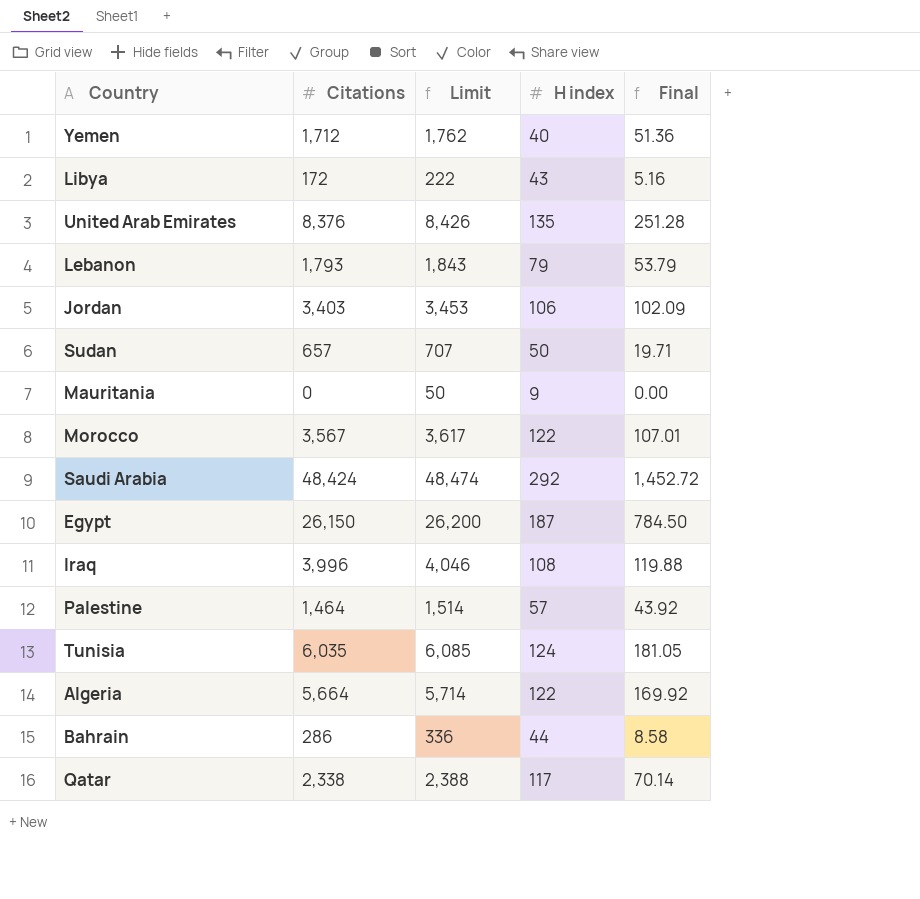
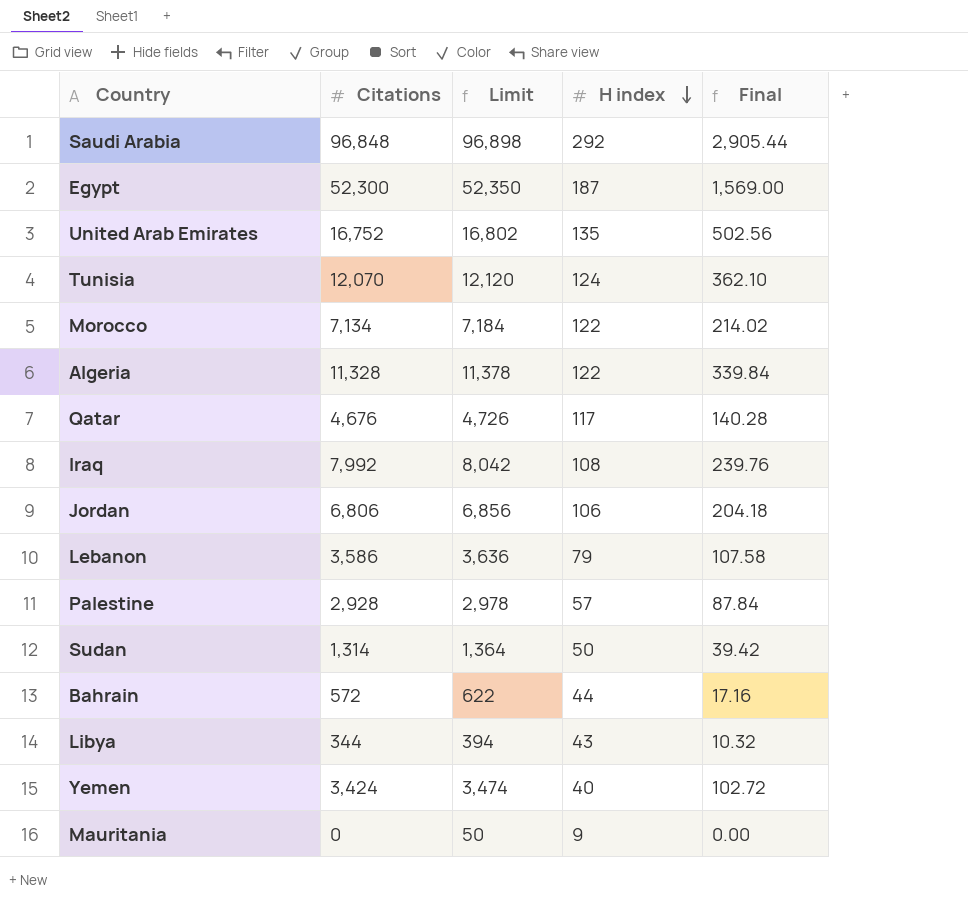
row order: none -> H index descending
Saudi Arabia | Citations: 48,424 -> 96,848
Saudi Arabia | Limit: 48,474 -> 96,898
Saudi Arabia | Final: 1,452.72 -> 2,905.44
Egypt | Citations: 26,150 -> 52,300
Egypt | Limit: 26,200 -> 52,350
Egypt | Final: 784.50 -> 1,569.00
United Arab Emirates | Citations: 8,376 -> 16,752
United Arab Emirates | Limit: 8,426 -> 16,802
United Arab Emirates | Final: 251.28 -> 502.56
Tunisia | Citations: 6,035 -> 12,070
Tunisia | Limit: 6,085 -> 12,120
Tunisia | Final: 181.05 -> 362.10
Morocco | Citations: 3,567 -> 7,134
Morocco | Limit: 3,617 -> 7,184
Morocco | Final: 107.01 -> 214.02
Algeria | Citations: 5,664 -> 11,328
Algeria | Limit: 5,714 -> 11,378
Algeria | Final: 169.92 -> 339.84
Qatar | Citations: 2,338 -> 4,676
Qatar | Limit: 2,388 -> 4,726
Qatar | Final: 70.14 -> 140.28
Iraq | Citations: 3,996 -> 7,992
Iraq | Limit: 4,046 -> 8,042
Iraq | Final: 119.88 -> 239.76
Jordan | Citations: 3,403 -> 6,806
Jordan | Limit: 3,453 -> 6,856
Jordan | Final: 102.09 -> 204.18
Lebanon | Citations: 1,793 -> 3,586
Lebanon | Limit: 1,843 -> 3,636
Lebanon | Final: 53.79 -> 107.58
Palestine | Citations: 1,464 -> 2,928
Palestine | Limit: 1,514 -> 2,978
Palestine | Final: 43.92 -> 87.84
Sudan | Citations: 657 -> 1,314
Sudan | Limit: 707 -> 1,364
Sudan | Final: 19.71 -> 39.42
Bahrain | Citations: 286 -> 572
Bahrain | Limit: 336 -> 622
Bahrain | Final: 8.58 -> 17.16
Libya | Citations: 172 -> 344
Libya | Limit: 222 -> 394
Libya | Final: 5.16 -> 10.32
Yemen | Citations: 1,712 -> 3,424
Yemen | Limit: 1,762 -> 3,474
Yemen | Final: 51.36 -> 102.72

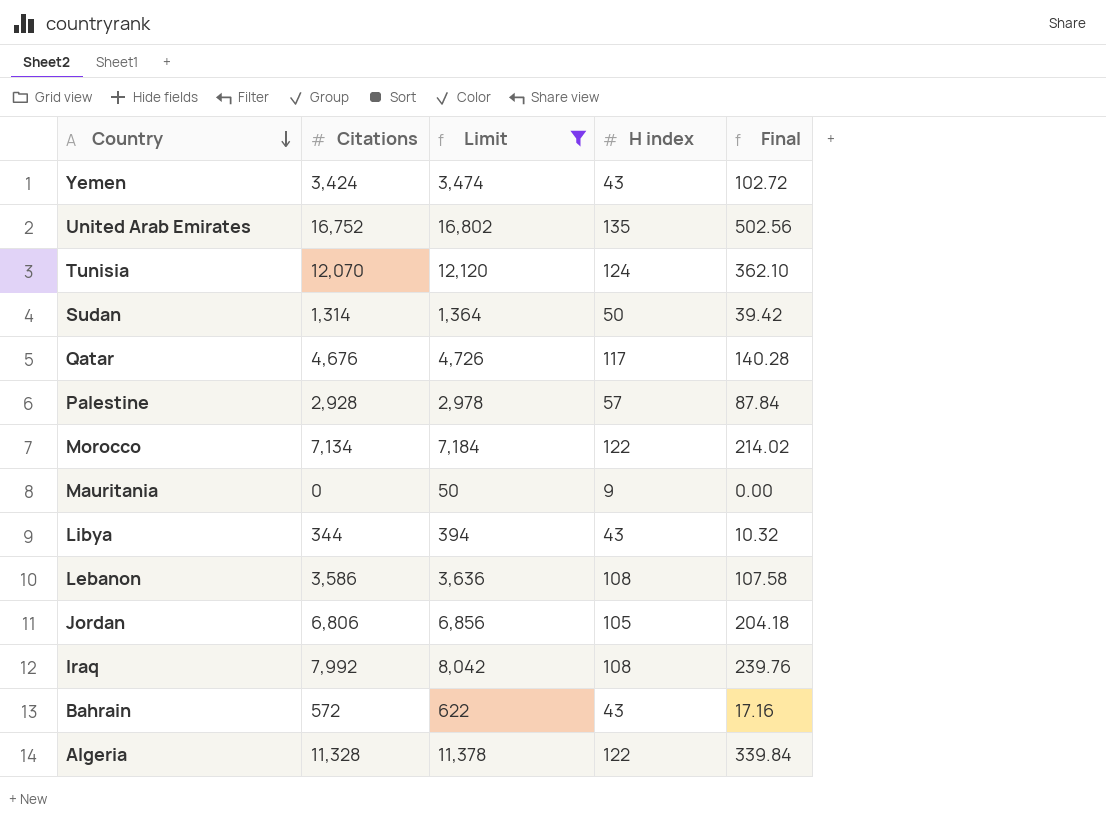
filter: none -> Limit <= 16,802
row order: H index descending -> Country descending
Yemen | H index: 40 -> 43
Lebanon | H index: 79 -> 108
Jordan | H index: 106 -> 105
Bahrain | H index: 44 -> 43

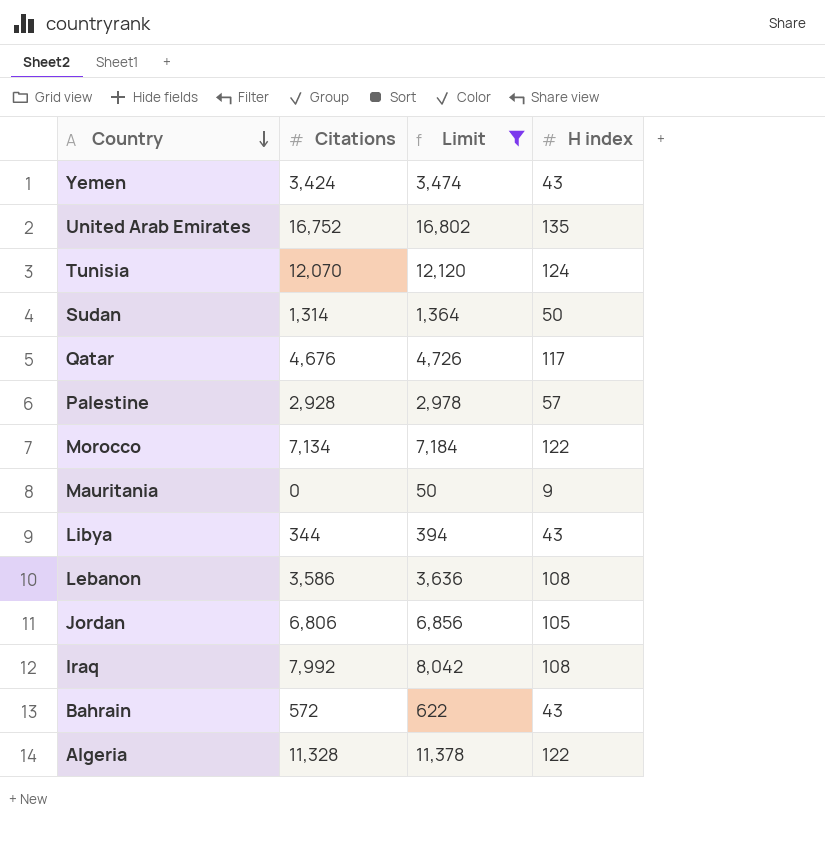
column Final | formula: [Citations] * 0.03 -> none

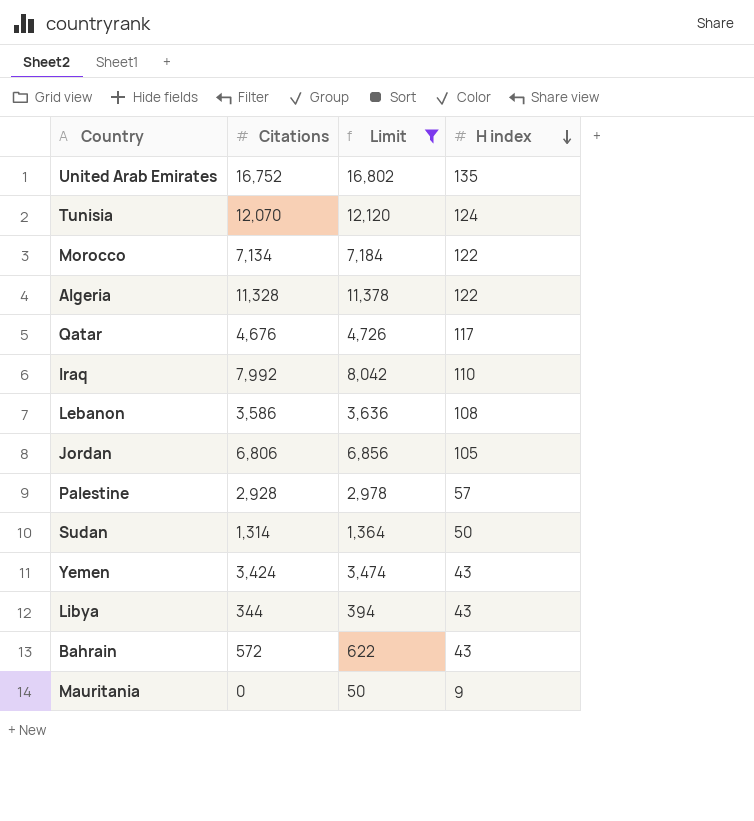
row order: Country descending -> H index descending
Iraq | H index: 108 -> 110

